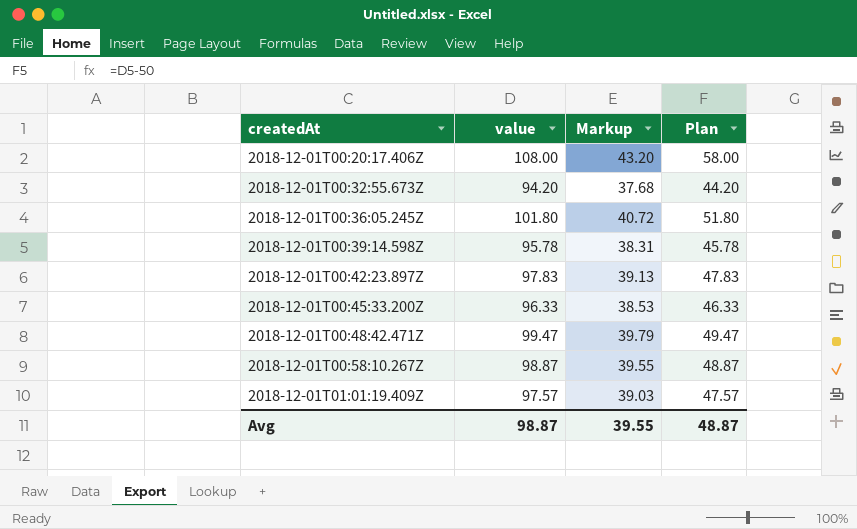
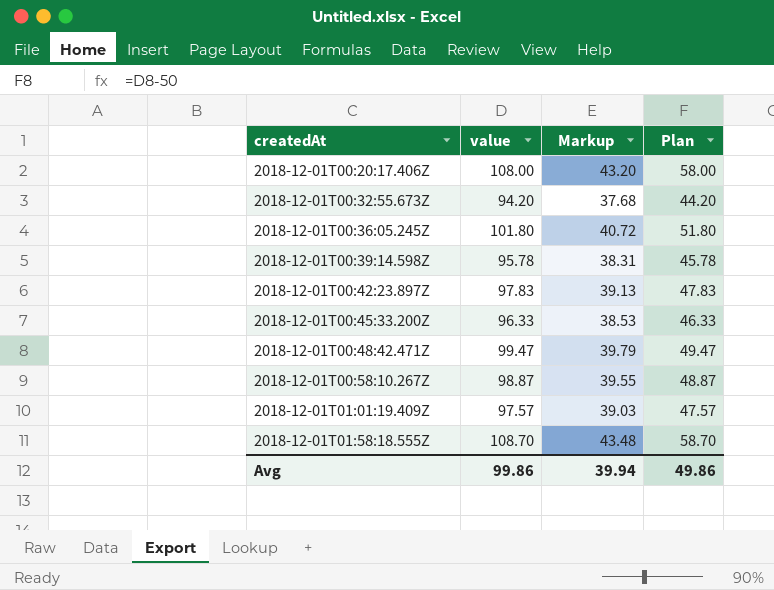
row 2018-12-01T01:58:18.555Z: none -> 108.70 | 43.48 | 58.70
Avg | value: 98.87 -> 99.86
Avg | Markup: 39.55 -> 39.94
Avg | Plan: 48.87 -> 49.86

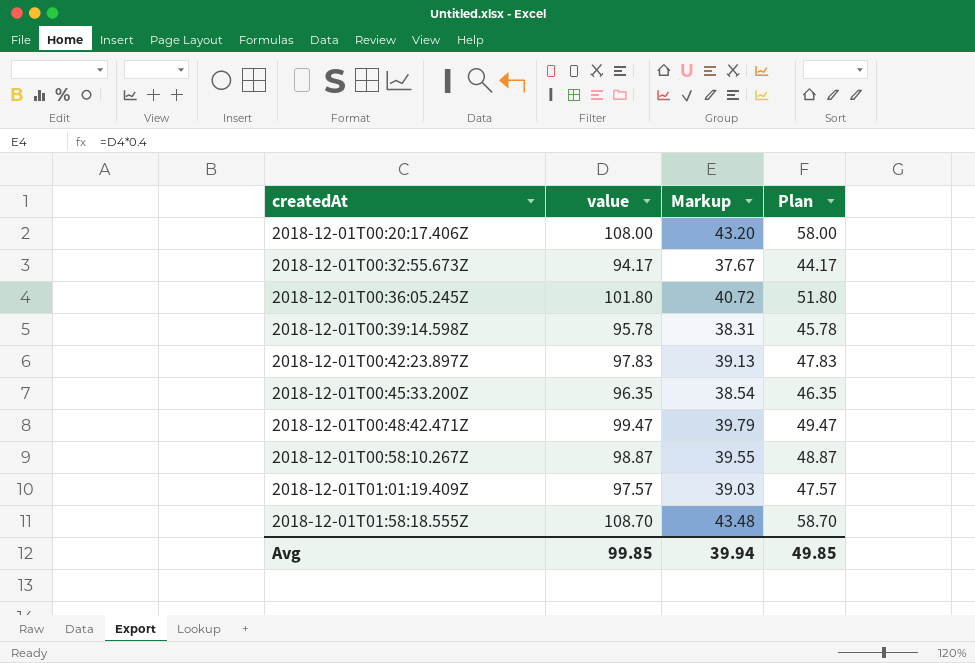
2018-12-01T00:32:55.673Z | value: 94.20 -> 94.17
2018-12-01T00:32:55.673Z | Markup: 37.68 -> 37.67
2018-12-01T00:32:55.673Z | Plan: 44.20 -> 44.17
2018-12-01T00:45:33.200Z | value: 96.33 -> 96.35
2018-12-01T00:45:33.200Z | Markup: 38.53 -> 38.54
2018-12-01T00:45:33.200Z | Plan: 46.33 -> 46.35
Avg | value: 99.86 -> 99.85
Avg | Plan: 49.86 -> 49.85

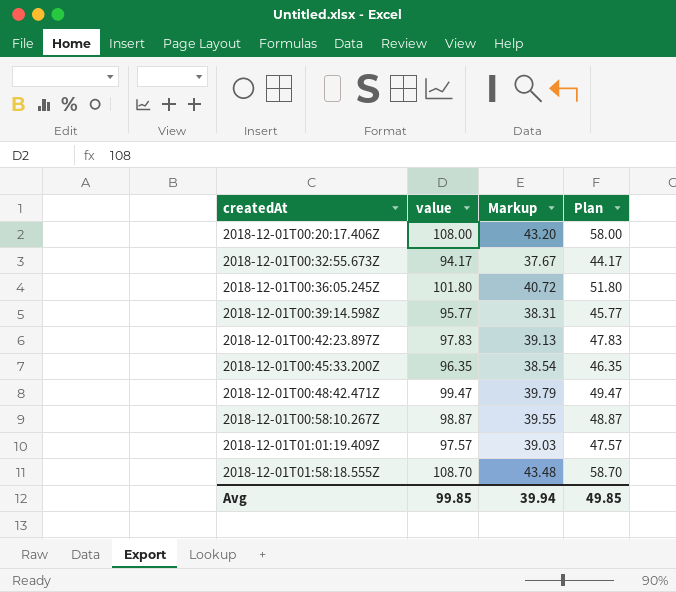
2018-12-01T00:39:14.598Z | value: 95.78 -> 95.77
2018-12-01T00:39:14.598Z | Plan: 45.78 -> 45.77

